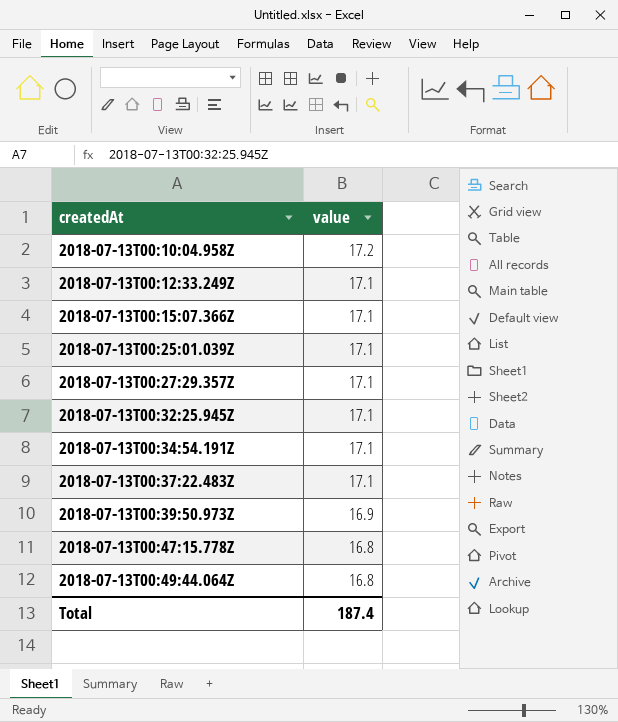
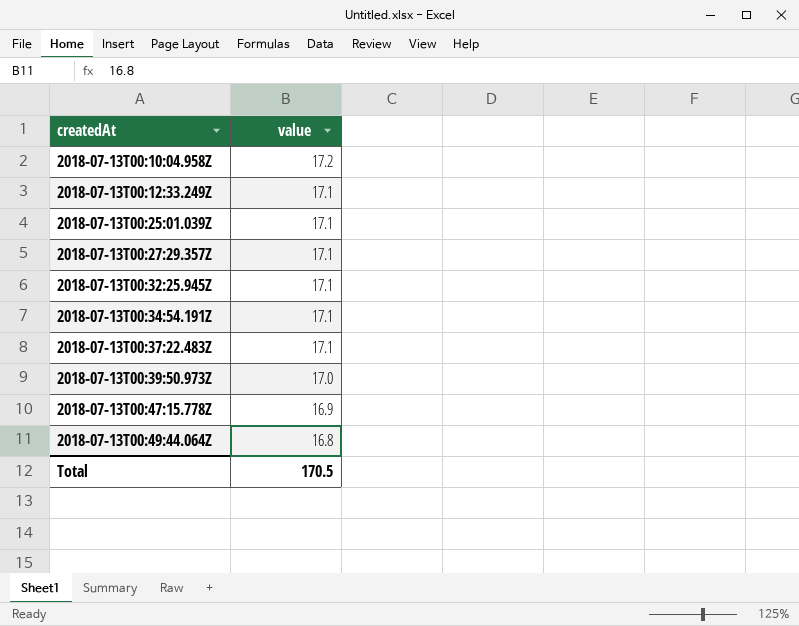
row 2018-07-13T00:15:07.366Z: 17.1 -> none
2018-07-13T00:39:50.973Z | value: 16.9 -> 17.0
2018-07-13T00:47:15.778Z | value: 16.8 -> 16.9
Total | value: 187.4 -> 170.5

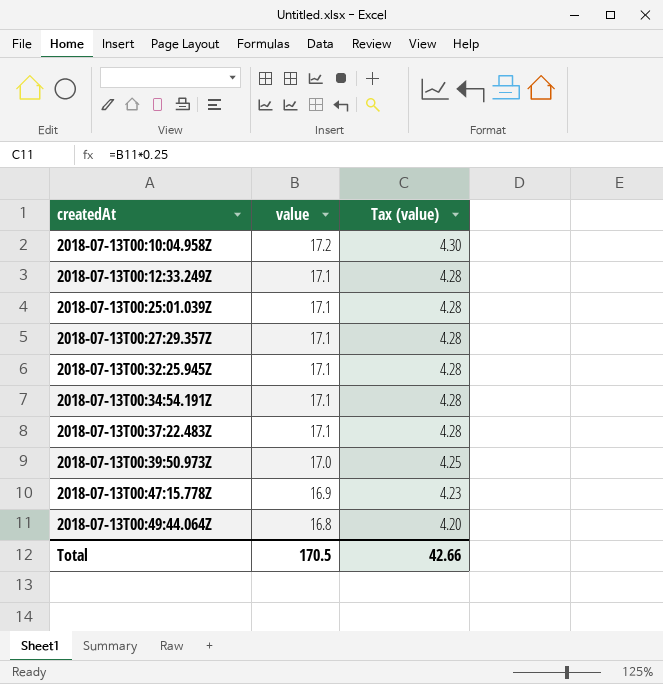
column Tax (value) | formula: none -> [value] * 0.25

